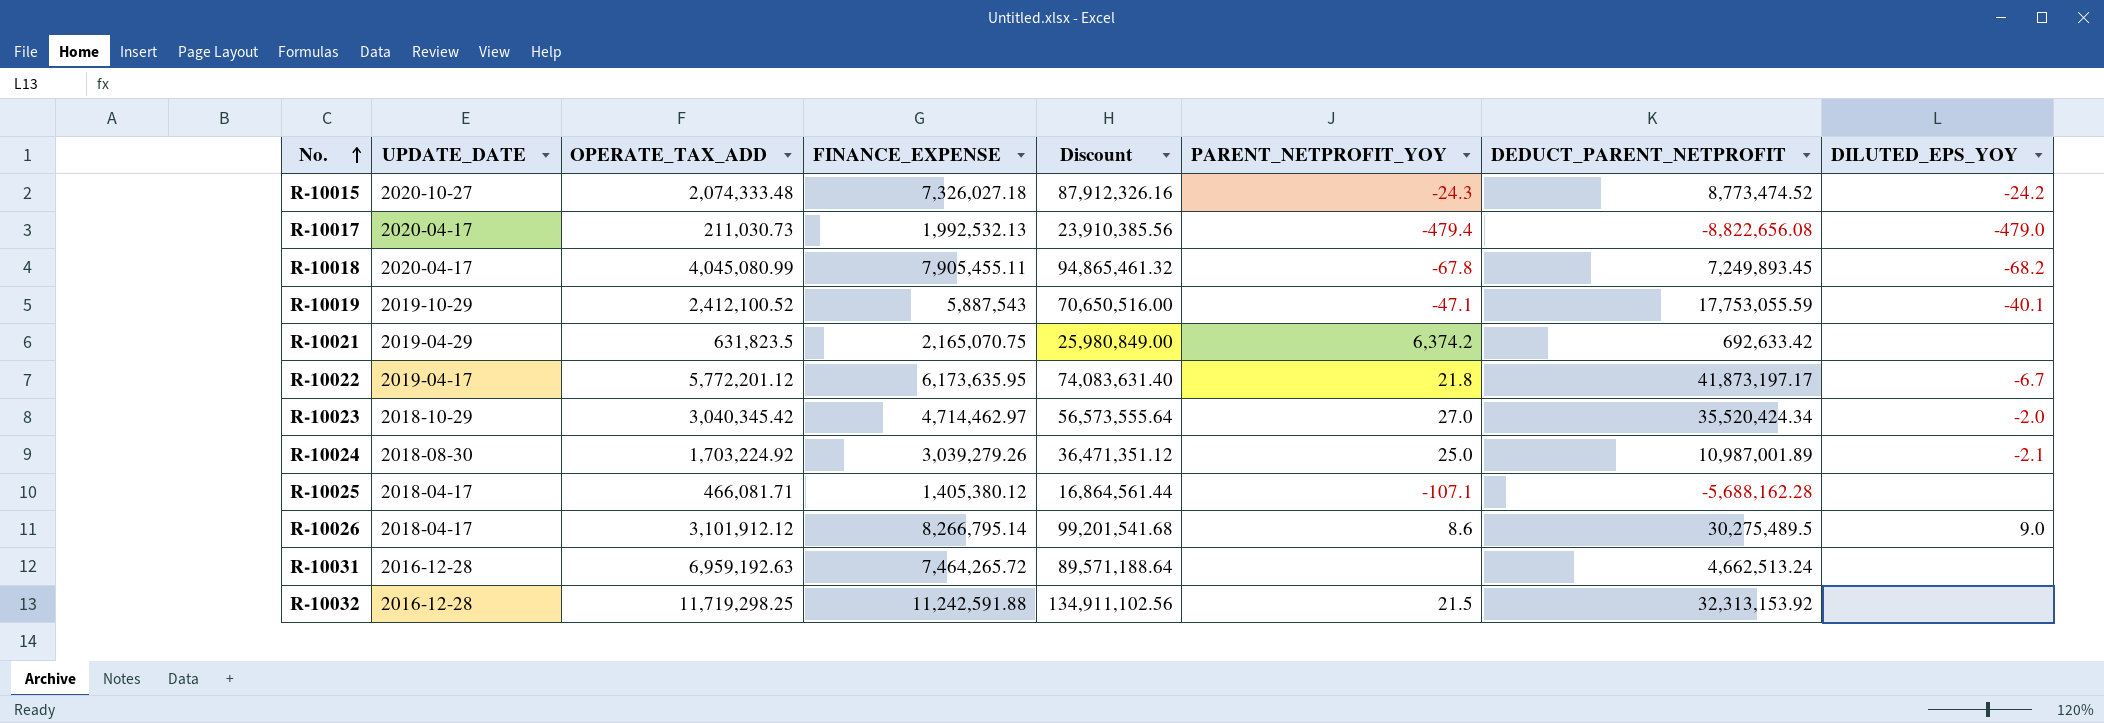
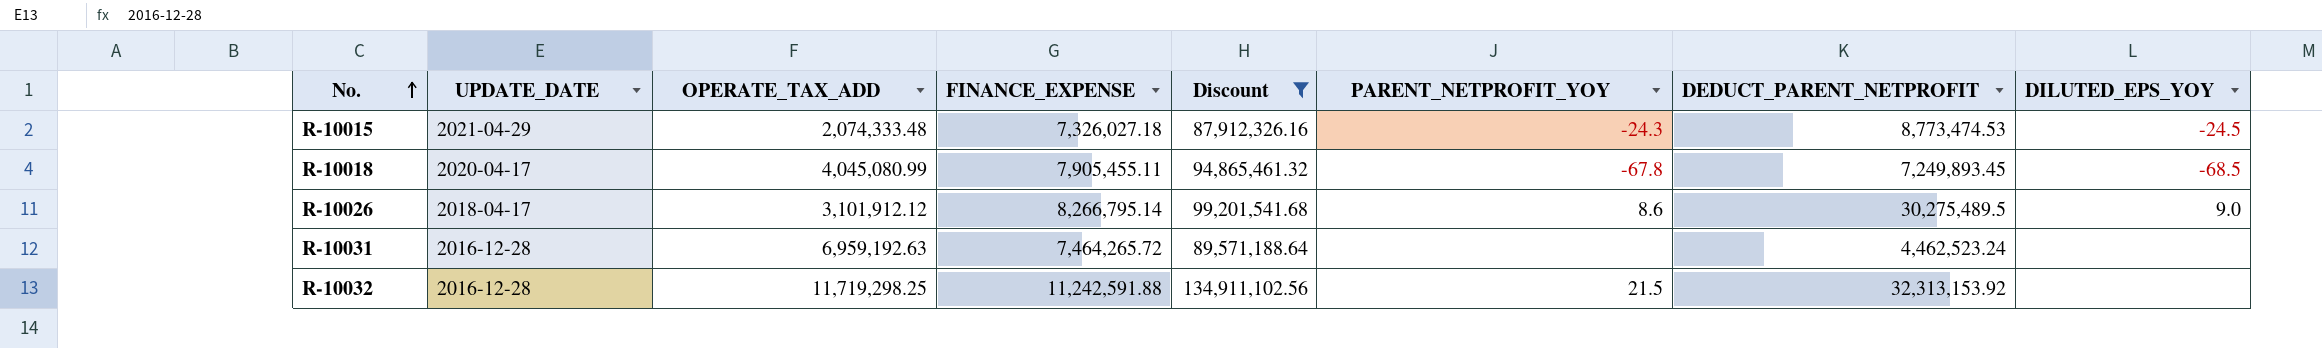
filter: none -> Discount >= 87,912,326.16
R-10015 | UPDATE_DATE: 2020-10-27 -> 2021-04-29
R-10015 | DEDUCT_PARENT_NETPROFIT: 8,773,474.52 -> 8,773,474.53
R-10015 | DILUTED_EPS_YOY: -24.2 -> -24.5
R-10018 | DILUTED_EPS_YOY: -68.2 -> -68.5
R-10031 | DEDUCT_PARENT_NETPROFIT: 4,662,513.24 -> 4,462,523.24

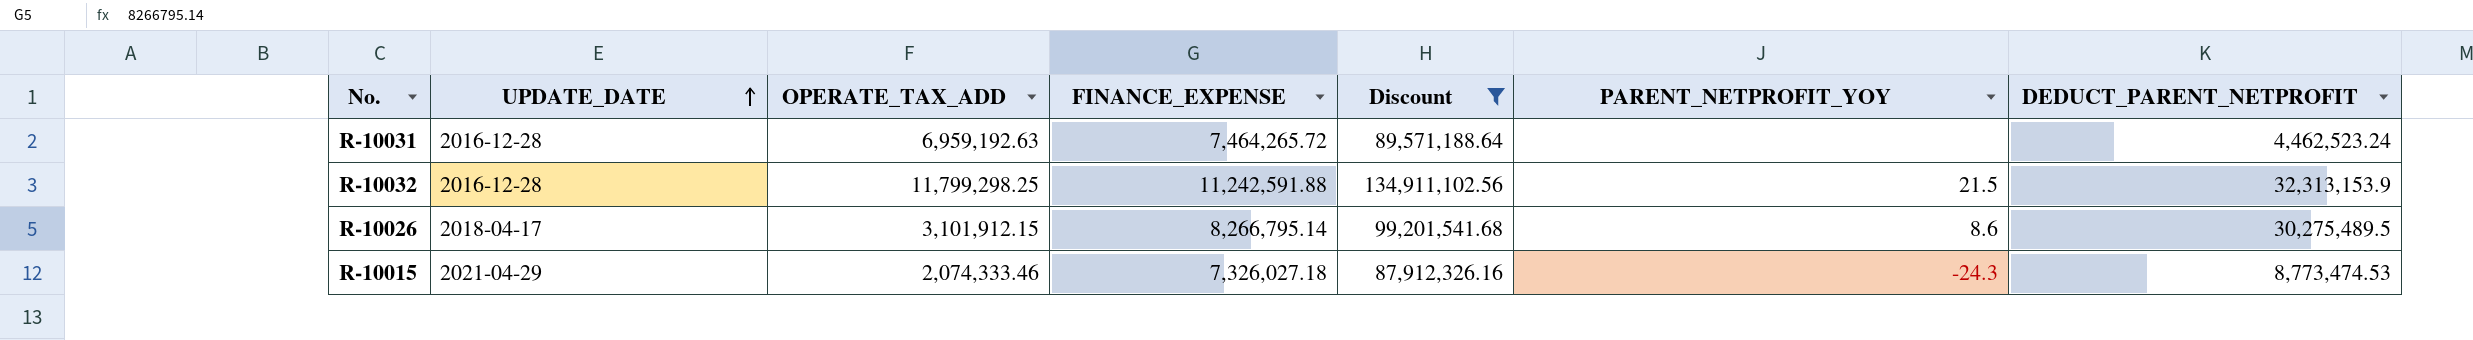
row order: No. ascending -> UPDATE_DATE ascending
column DILUTED_EPS_YOY | position: 8 -> none
row R-10018: 2020-04-17 | 4,045,080.99 | 7,905,455.11 | 94,865,461.32 | -67.8 | 7,249,893.45 | -68.5 -> none
R-10032 | OPERATE_TAX_ADD: 11,719,298.25 -> 11,799,298.25
R-10032 | DEDUCT_PARENT_NETPROFIT: 32,313,153.92 -> 32,313,153.9
R-10026 | OPERATE_TAX_ADD: 3,101,912.12 -> 3,101,912.15
R-10015 | OPERATE_TAX_ADD: 2,074,333.48 -> 2,074,333.46

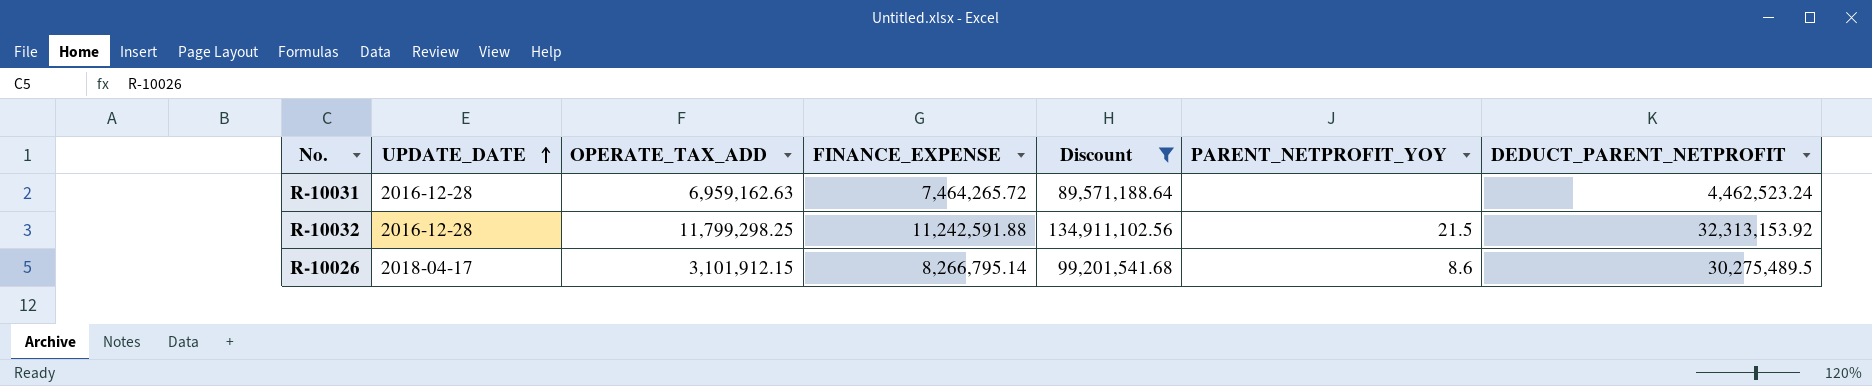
row R-10015: 2021-04-29 | 2,074,333.46 | 7,326,027.18 | 87,912,326.16 | -24.3 | 8,773,474.53 -> none
R-10031 | OPERATE_TAX_ADD: 6,959,192.63 -> 6,959,162.63
R-10032 | DEDUCT_PARENT_NETPROFIT: 32,313,153.9 -> 32,313,153.92

